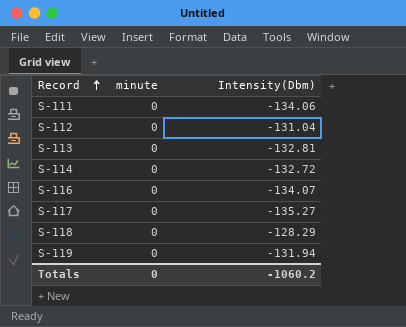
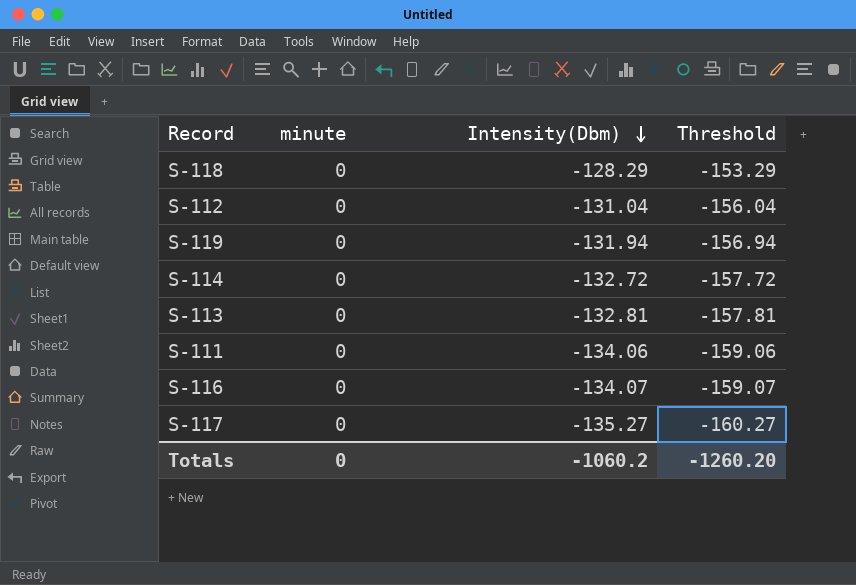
row order: Record ascending -> Intensity(Dbm) descending
column Threshold | formula: none -> [Intensity(Dbm)] - 25

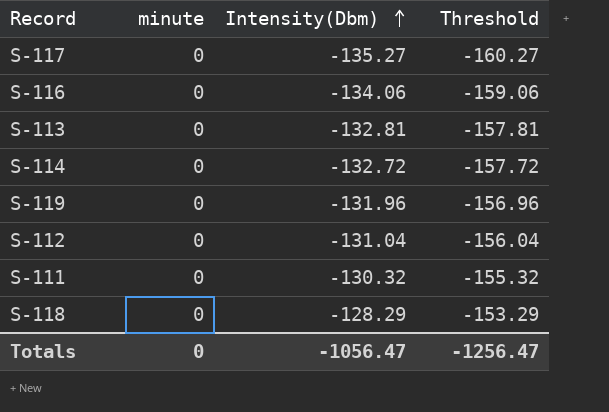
row order: Intensity(Dbm) descending -> Intensity(Dbm) ascending
S-116 | Intensity(Dbm): -134.07 -> -134.06
S-116 | Threshold: -159.07 -> -159.06
S-119 | Intensity(Dbm): -131.94 -> -131.96
S-119 | Threshold: -156.94 -> -156.96
S-111 | Intensity(Dbm): -134.06 -> -130.32
S-111 | Threshold: -159.06 -> -155.32
Totals | Intensity(Dbm): -1060.2 -> -1056.47
Totals | Threshold: -1260.20 -> -1256.47

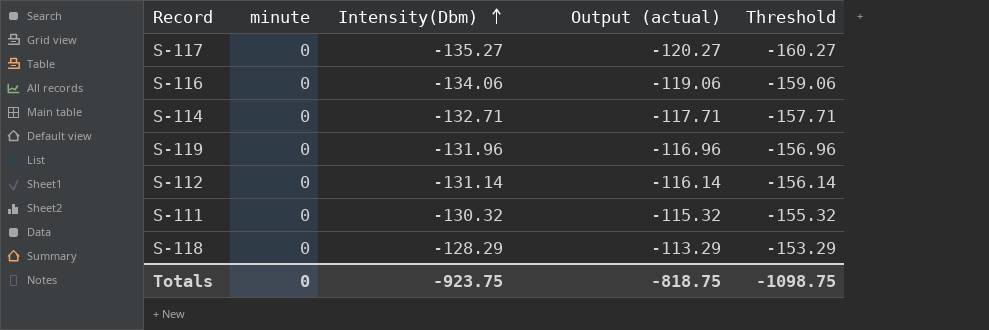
column Output (actual) | formula: none -> [Intensity(Dbm)] + 15
row S-113: 0 | -132.81 | -157.81 -> none
S-114 | Intensity(Dbm): -132.72 -> -132.71
S-114 | Threshold: -157.72 -> -157.71
S-112 | Intensity(Dbm): -131.04 -> -131.14
S-112 | Threshold: -156.04 -> -156.14
Totals | Intensity(Dbm): -1056.47 -> -923.75
Totals | Threshold: -1256.47 -> -1098.75

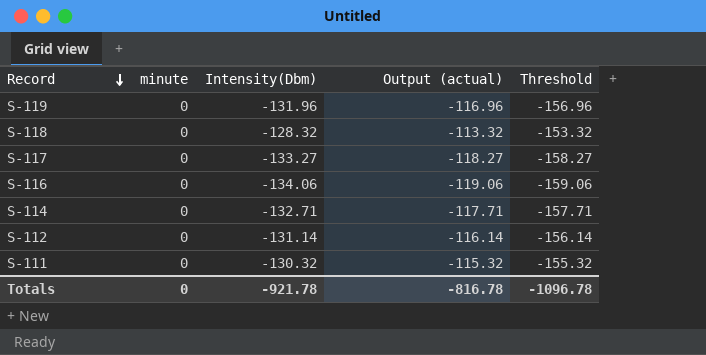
row order: Intensity(Dbm) ascending -> Record descending
S-118 | Intensity(Dbm): -128.29 -> -128.32
S-118 | Output (actual): -113.29 -> -113.32
S-118 | Threshold: -153.29 -> -153.32
S-117 | Intensity(Dbm): -135.27 -> -133.27
S-117 | Output (actual): -120.27 -> -118.27
S-117 | Threshold: -160.27 -> -158.27
Totals | Intensity(Dbm): -923.75 -> -921.78
Totals | Output (actual): -818.75 -> -816.78
Totals | Threshold: -1098.75 -> -1096.78

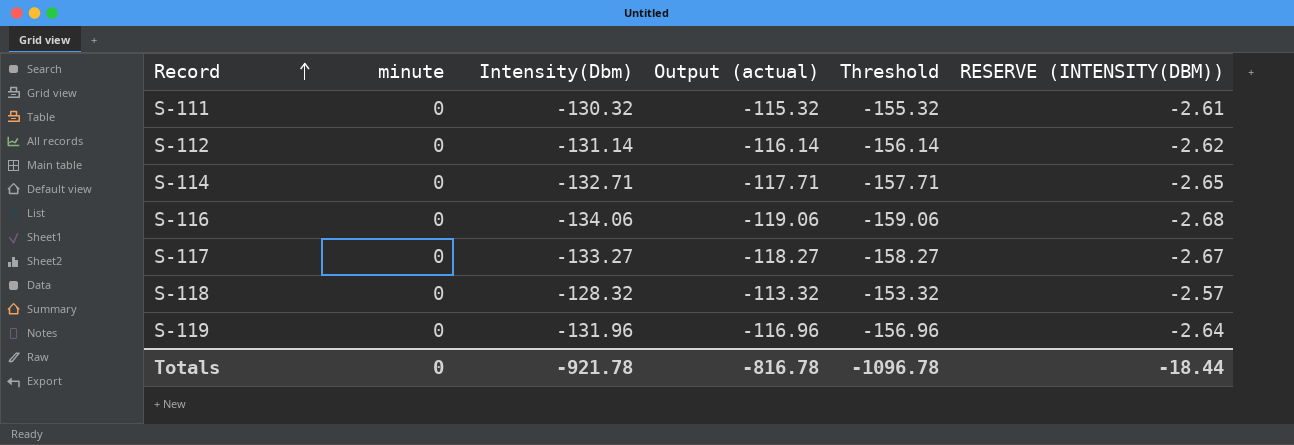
row order: Record descending -> Record ascending
column RESERVE (INTENSITY(DBM)) | formula: none -> [Intensity(Dbm)] * 0.02

